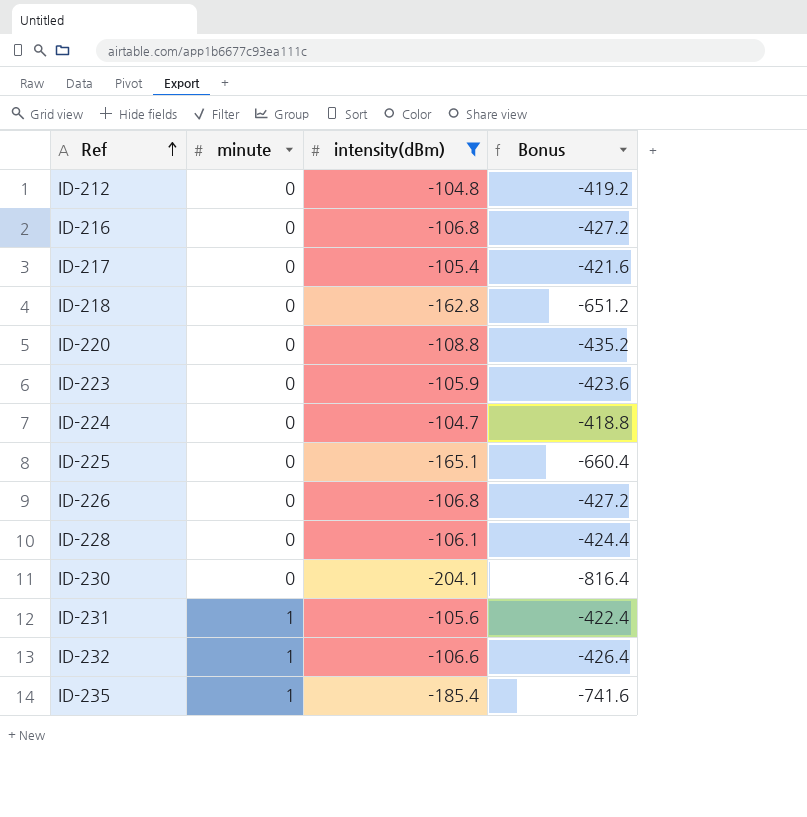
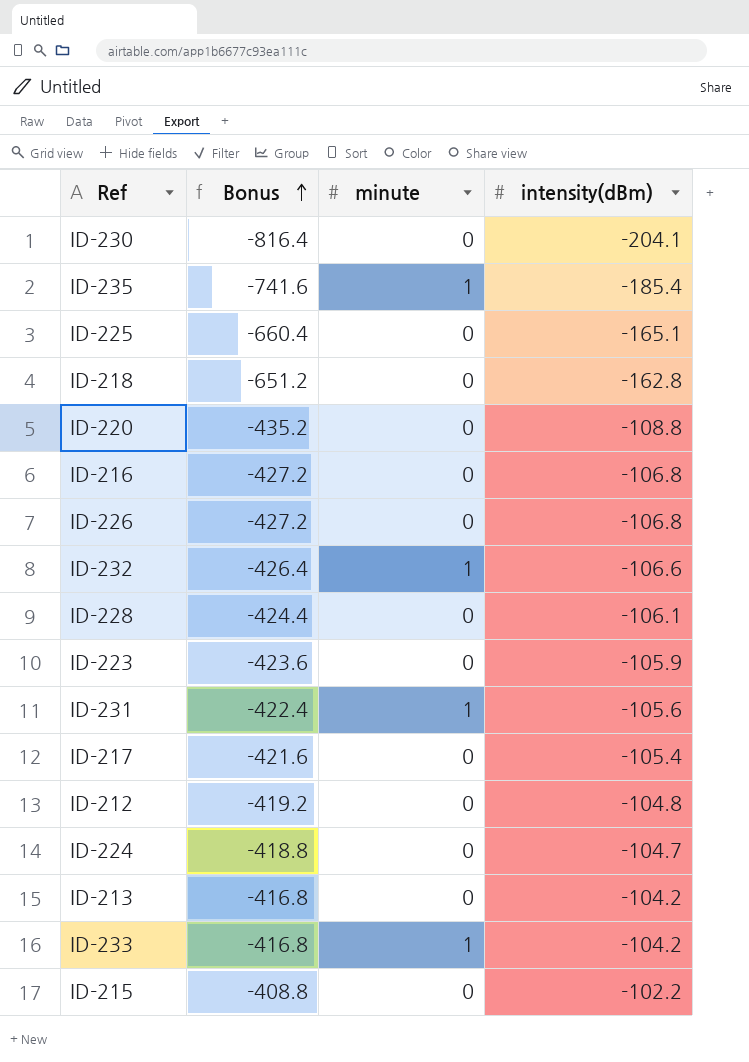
filter: intensity(dBm) <= -104.7 -> none
row order: Ref ascending -> Bonus ascending
column Bonus | position: 4 -> 2

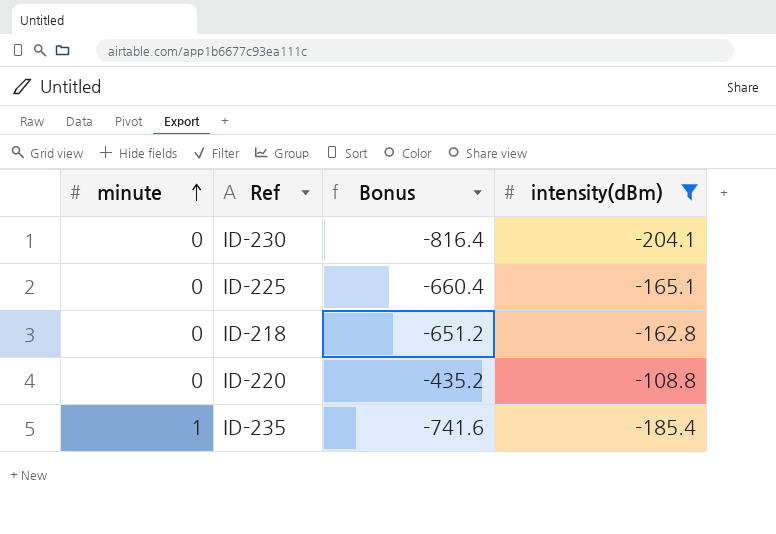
filter: none -> intensity(dBm) <= -108.8
row order: Bonus ascending -> minute ascending
column minute | position: 3 -> 1

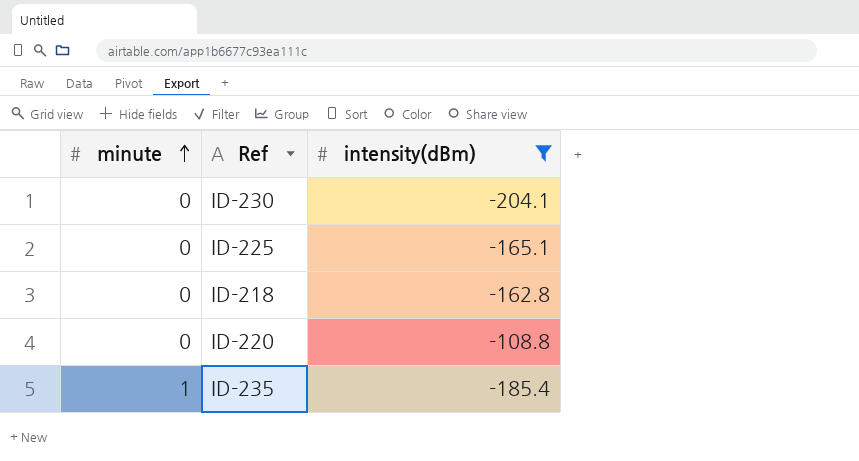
column Bonus | formula: [intensity(dBm)] * 4 -> none

